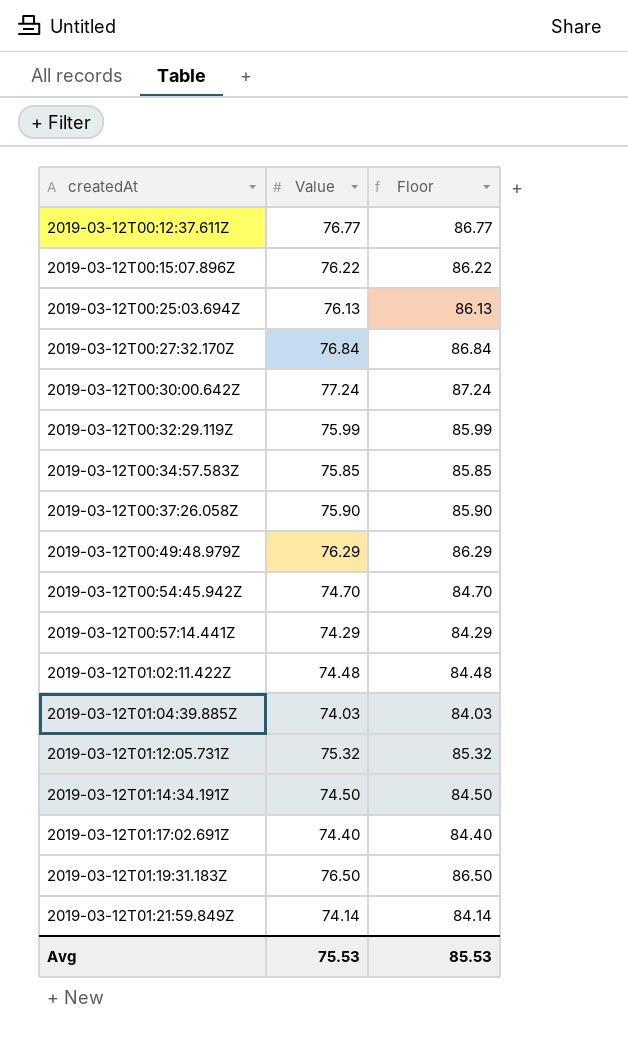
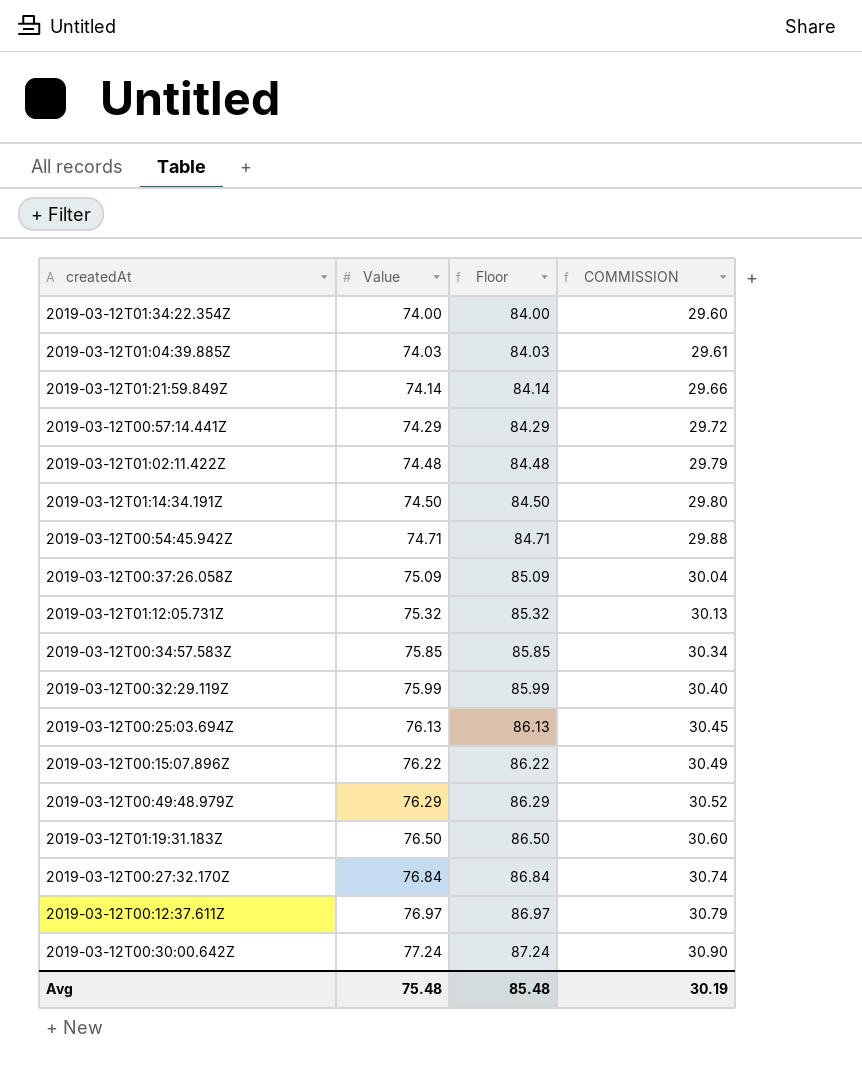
row order: createdAt ascending -> Value ascending
column COMMISSION | formula: none -> [Value] * 0.4
row 2019-03-12T01:17:02.691Z: 74.40 | 84.40 -> none
row 2019-03-12T01:34:22.354Z: none -> 74.00 | 84.00 | 29.60
2019-03-12T00:54:45.942Z | Value: 74.70 -> 74.71
2019-03-12T00:54:45.942Z | Floor: 84.70 -> 84.71
2019-03-12T00:37:26.058Z | Value: 75.90 -> 75.09
2019-03-12T00:37:26.058Z | Floor: 85.90 -> 85.09
2019-03-12T00:12:37.611Z | Value: 76.77 -> 76.97
2019-03-12T00:12:37.611Z | Floor: 86.77 -> 86.97
Avg | Value: 75.53 -> 75.48
Avg | Floor: 85.53 -> 85.48

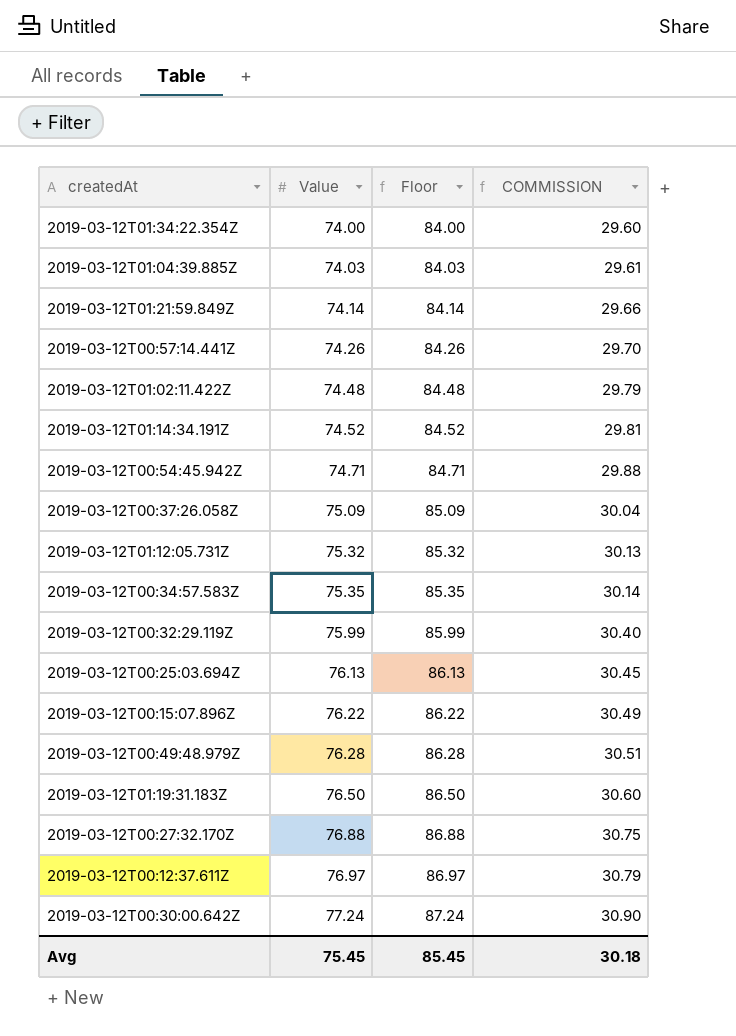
2019-03-12T00:57:14.441Z | Value: 74.29 -> 74.26
2019-03-12T00:57:14.441Z | Floor: 84.29 -> 84.26
2019-03-12T00:57:14.441Z | COMMISSION: 29.72 -> 29.70
2019-03-12T01:14:34.191Z | Value: 74.50 -> 74.52
2019-03-12T01:14:34.191Z | Floor: 84.50 -> 84.52
2019-03-12T01:14:34.191Z | COMMISSION: 29.80 -> 29.81
2019-03-12T00:34:57.583Z | Value: 75.85 -> 75.35
2019-03-12T00:34:57.583Z | Floor: 85.85 -> 85.35
2019-03-12T00:34:57.583Z | COMMISSION: 30.34 -> 30.14
2019-03-12T00:49:48.979Z | Value: 76.29 -> 76.28
2019-03-12T00:49:48.979Z | Floor: 86.29 -> 86.28
2019-03-12T00:49:48.979Z | COMMISSION: 30.52 -> 30.51
2019-03-12T00:27:32.170Z | Value: 76.84 -> 76.88
2019-03-12T00:27:32.170Z | Floor: 86.84 -> 86.88
2019-03-12T00:27:32.170Z | COMMISSION: 30.74 -> 30.75
Avg | Value: 75.48 -> 75.45
Avg | Floor: 85.48 -> 85.45
Avg | COMMISSION: 30.19 -> 30.18

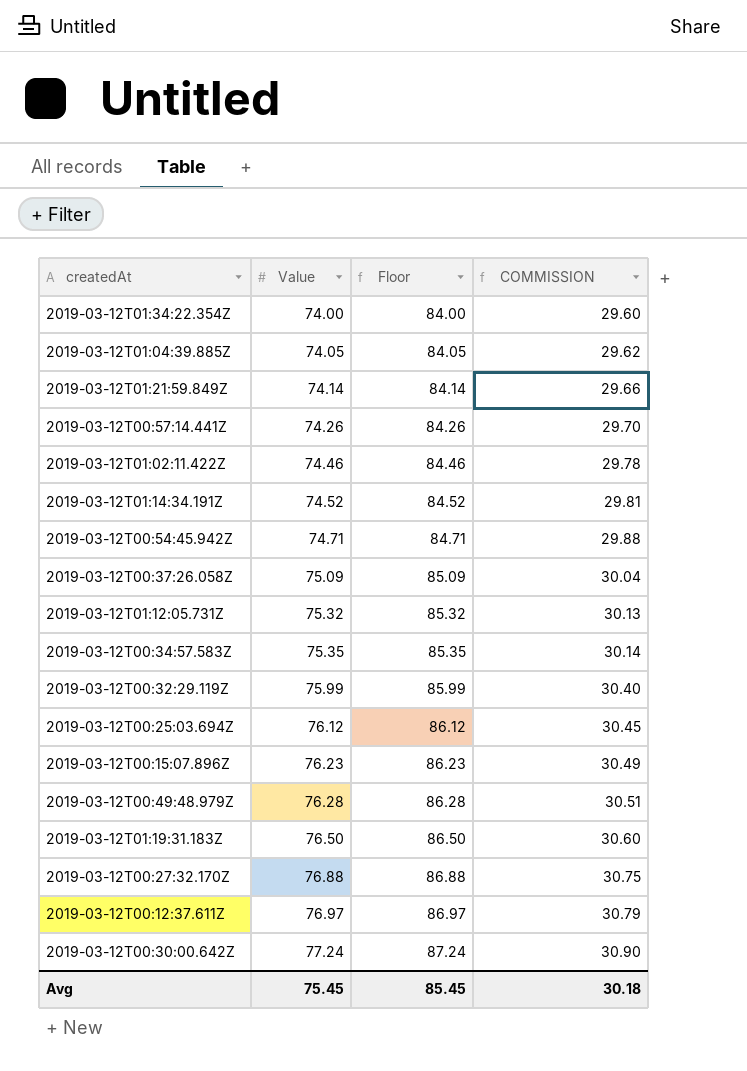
2019-03-12T01:04:39.885Z | Value: 74.03 -> 74.05
2019-03-12T01:04:39.885Z | Floor: 84.03 -> 84.05
2019-03-12T01:04:39.885Z | COMMISSION: 29.61 -> 29.62
2019-03-12T01:02:11.422Z | Value: 74.48 -> 74.46
2019-03-12T01:02:11.422Z | Floor: 84.48 -> 84.46
2019-03-12T01:02:11.422Z | COMMISSION: 29.79 -> 29.78
2019-03-12T00:25:03.694Z | Value: 76.13 -> 76.12
2019-03-12T00:25:03.694Z | Floor: 86.13 -> 86.12
2019-03-12T00:15:07.896Z | Value: 76.22 -> 76.23
2019-03-12T00:15:07.896Z | Floor: 86.22 -> 86.23

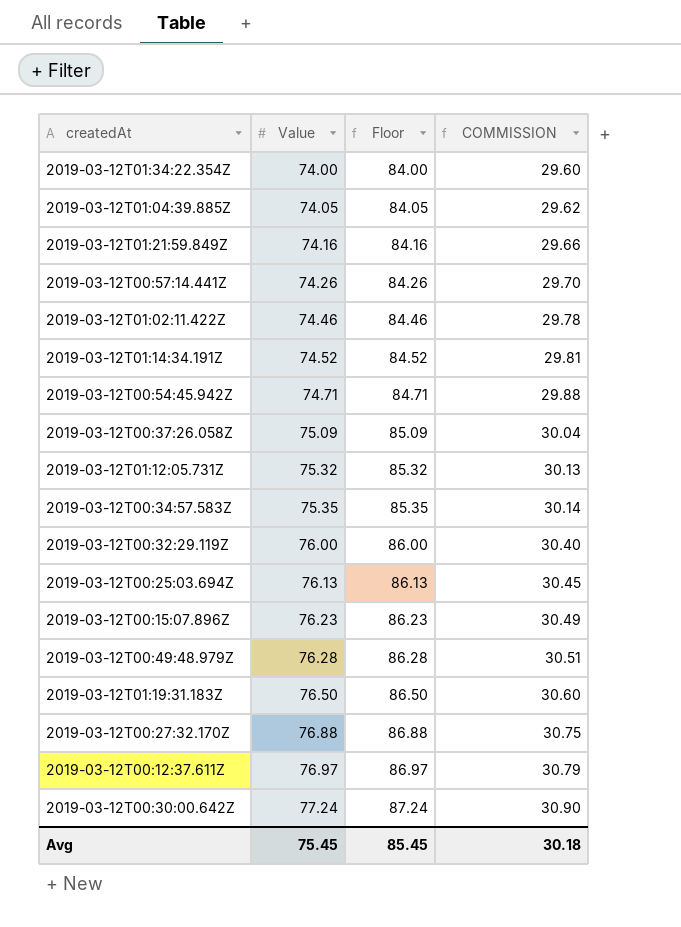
2019-03-12T01:21:59.849Z | Value: 74.14 -> 74.16
2019-03-12T01:21:59.849Z | Floor: 84.14 -> 84.16
2019-03-12T00:32:29.119Z | Value: 75.99 -> 76.00
2019-03-12T00:32:29.119Z | Floor: 85.99 -> 86.00
2019-03-12T00:25:03.694Z | Value: 76.12 -> 76.13
2019-03-12T00:25:03.694Z | Floor: 86.12 -> 86.13

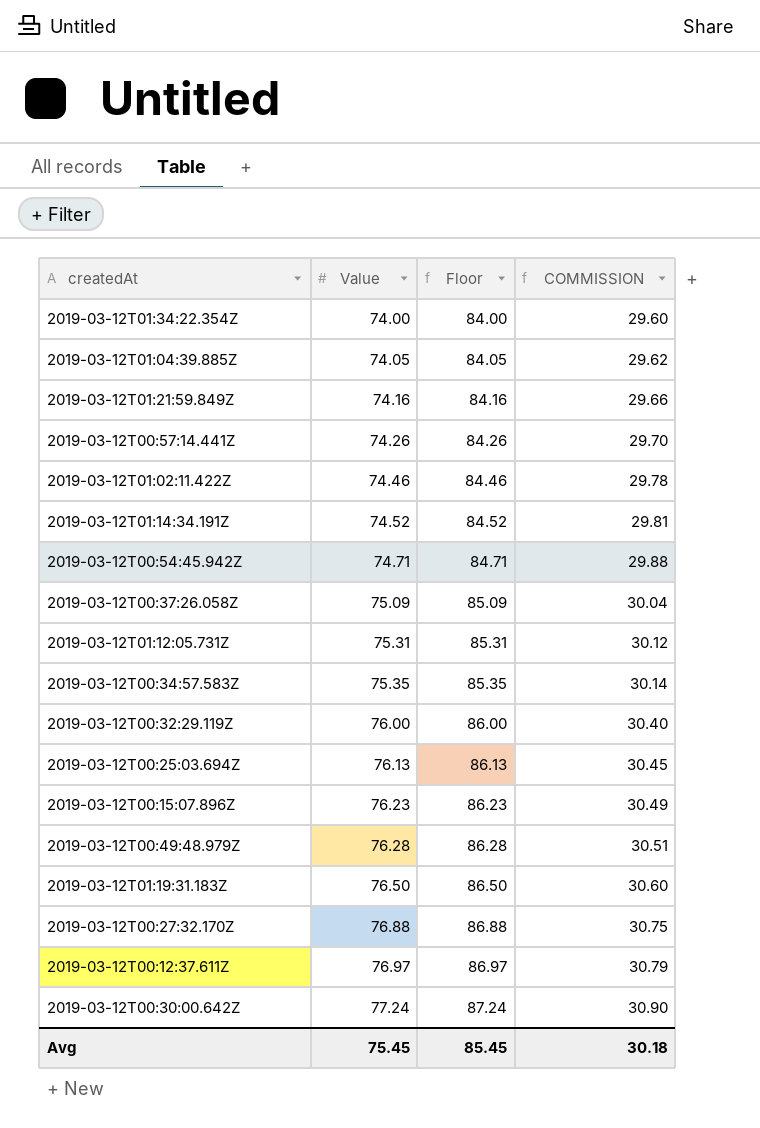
2019-03-12T01:12:05.731Z | Value: 75.32 -> 75.31
2019-03-12T01:12:05.731Z | Floor: 85.32 -> 85.31
2019-03-12T01:12:05.731Z | COMMISSION: 30.13 -> 30.12

